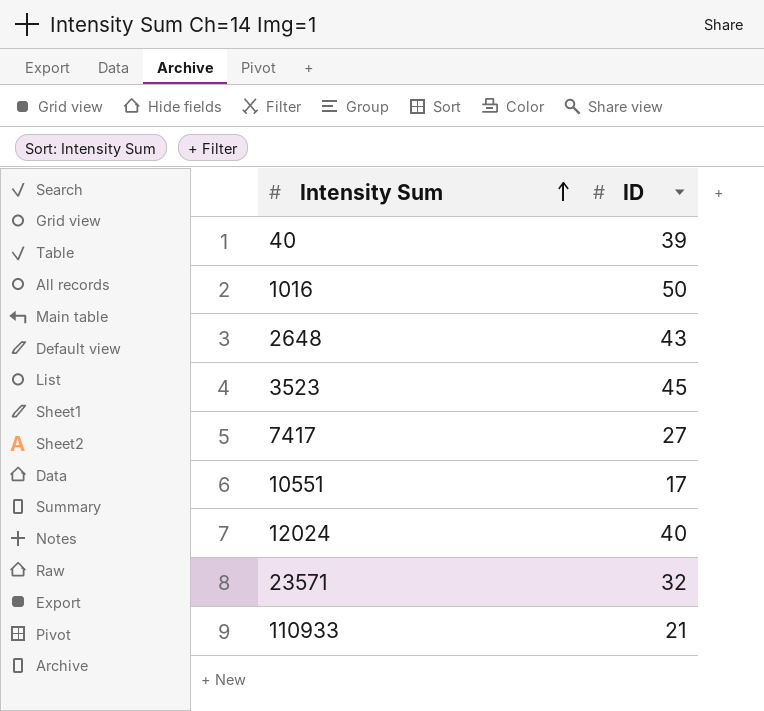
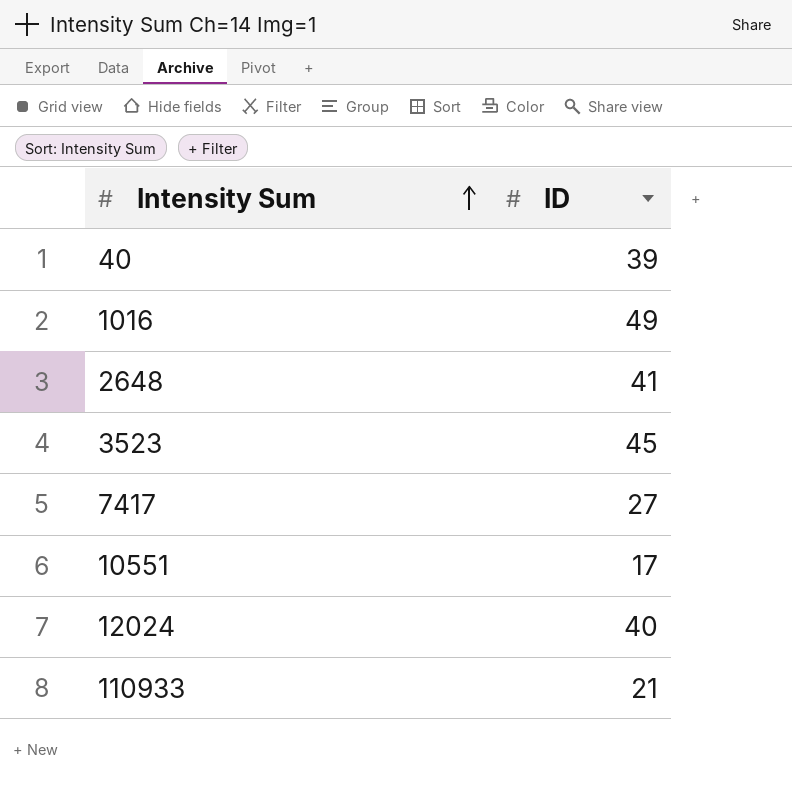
row 23571: 32 -> none
1016 | ID: 50 -> 49
2648 | ID: 43 -> 41

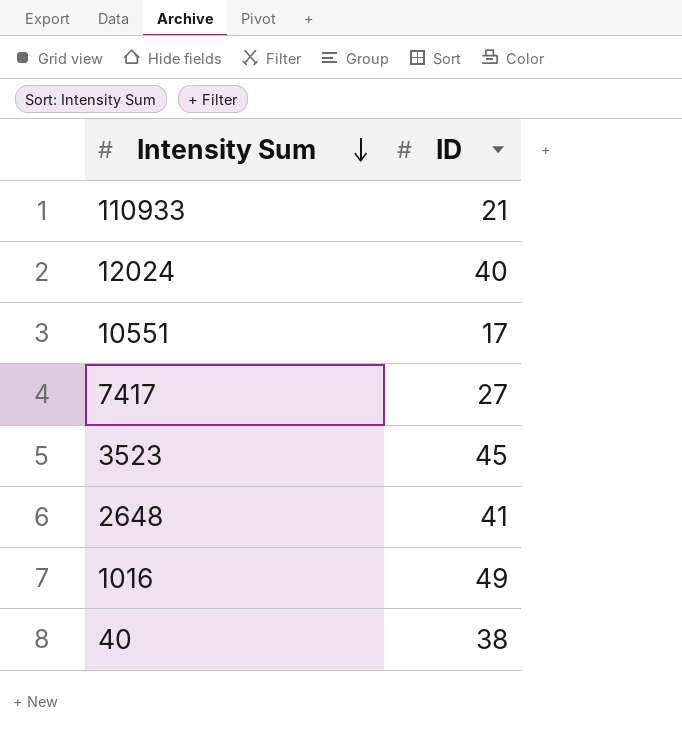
row order: Intensity Sum ascending -> Intensity Sum descending
40 | ID: 39 -> 38

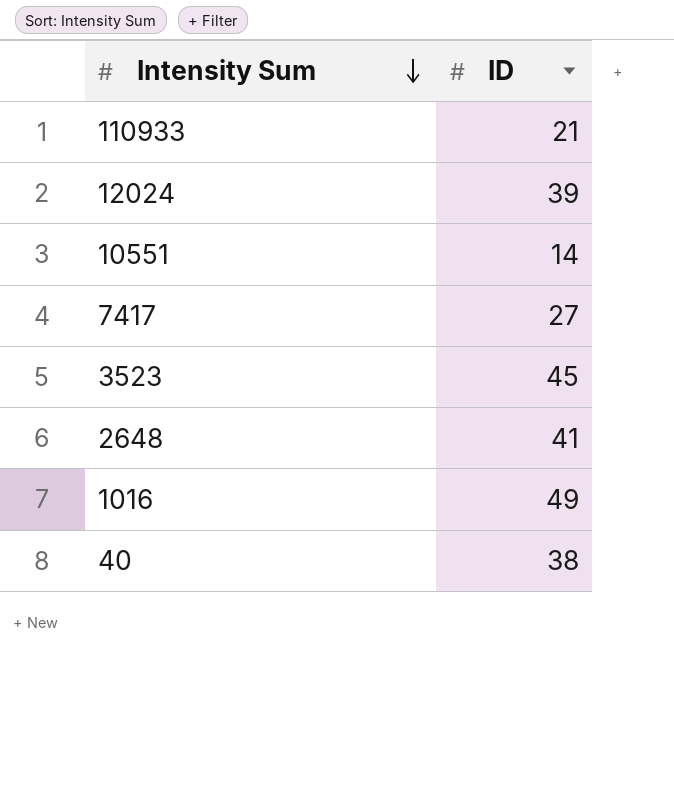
12024 | ID: 40 -> 39
10551 | ID: 17 -> 14

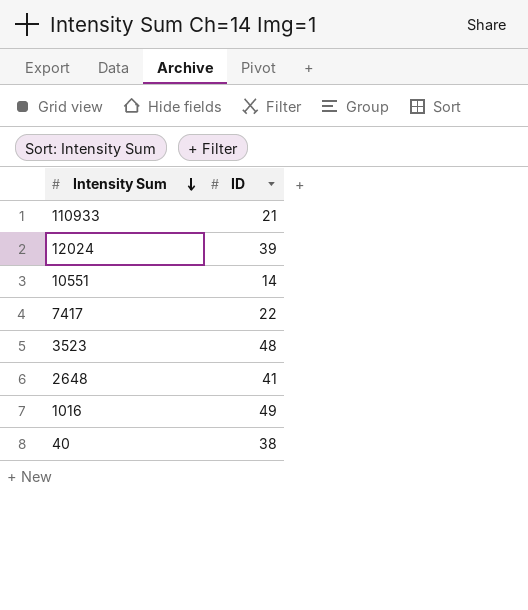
7417 | ID: 27 -> 22
3523 | ID: 45 -> 48

